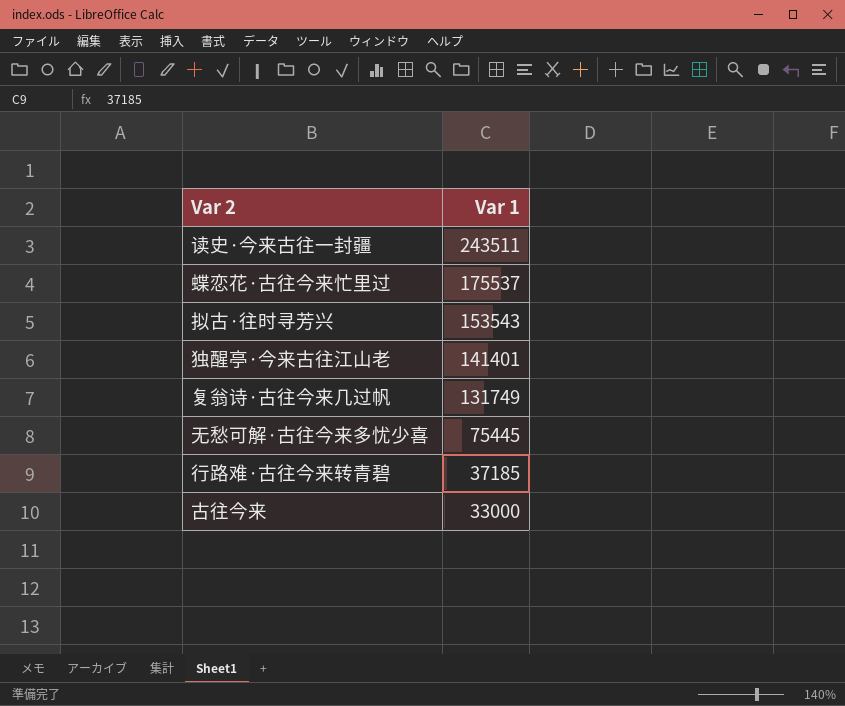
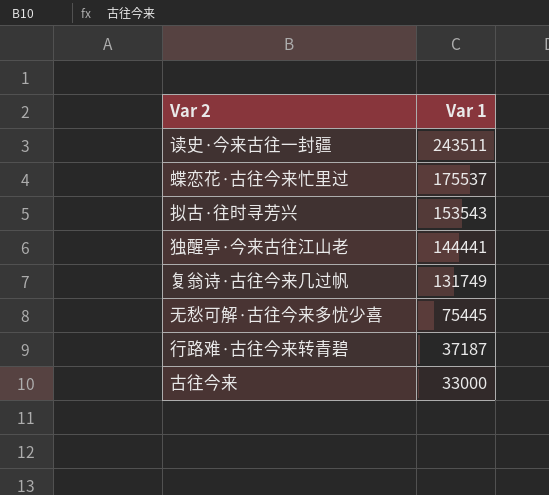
独醒亭·今来古往江山老 | Var 1: 141401 -> 144441
行路难·古往今来转青碧 | Var 1: 37185 -> 37187

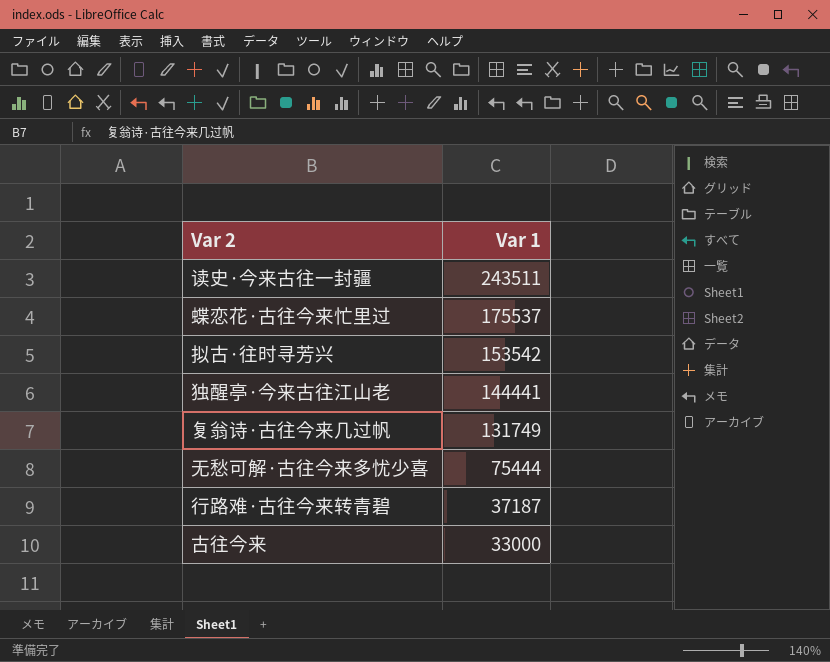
拟古·往时寻芳兴 | Var 1: 153543 -> 153542
无愁可解·古往今来多忧少喜 | Var 1: 75445 -> 75444

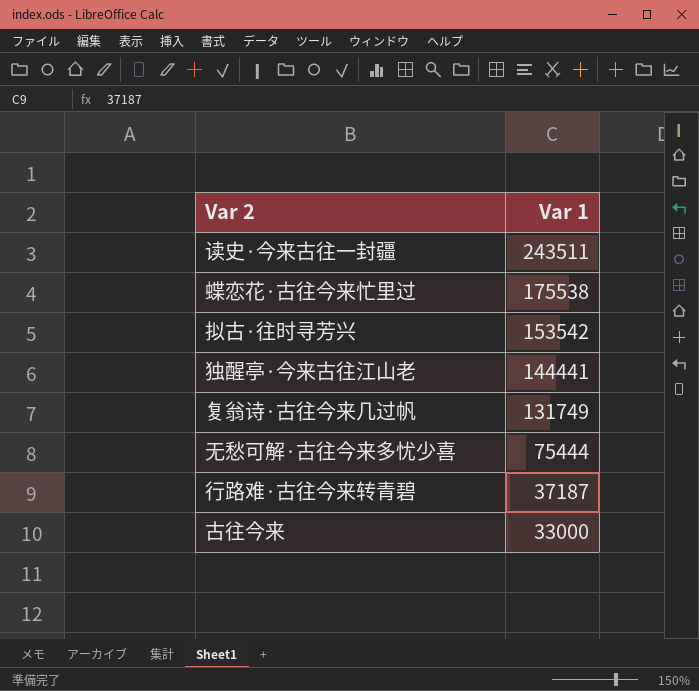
蝶恋花·古往今来忙里过 | Var 1: 175537 -> 175538

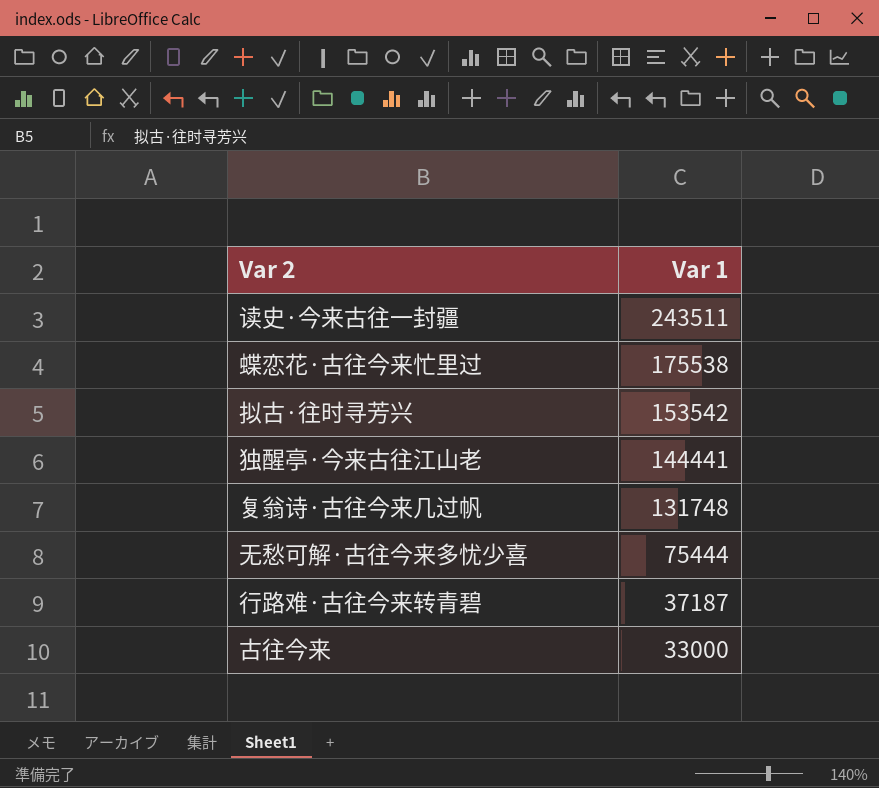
复翁诗·古往今来几过帆 | Var 1: 131749 -> 131748

